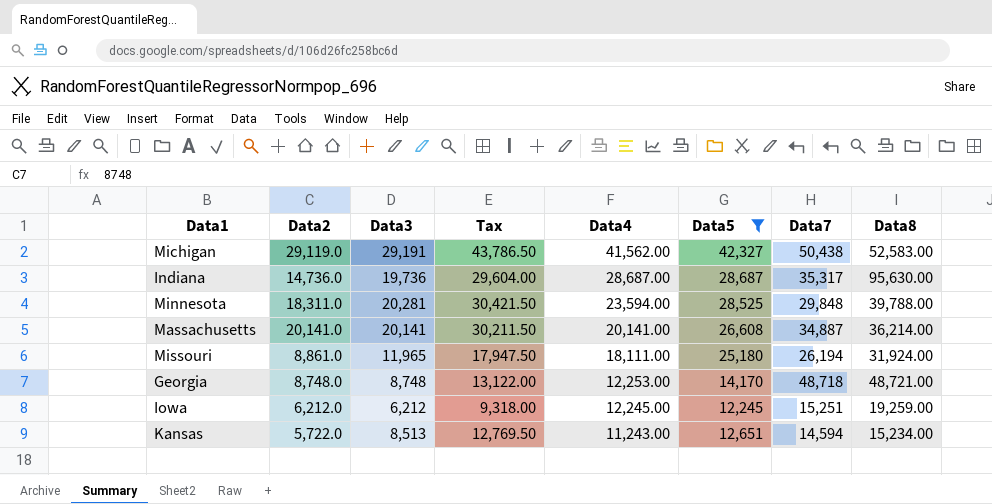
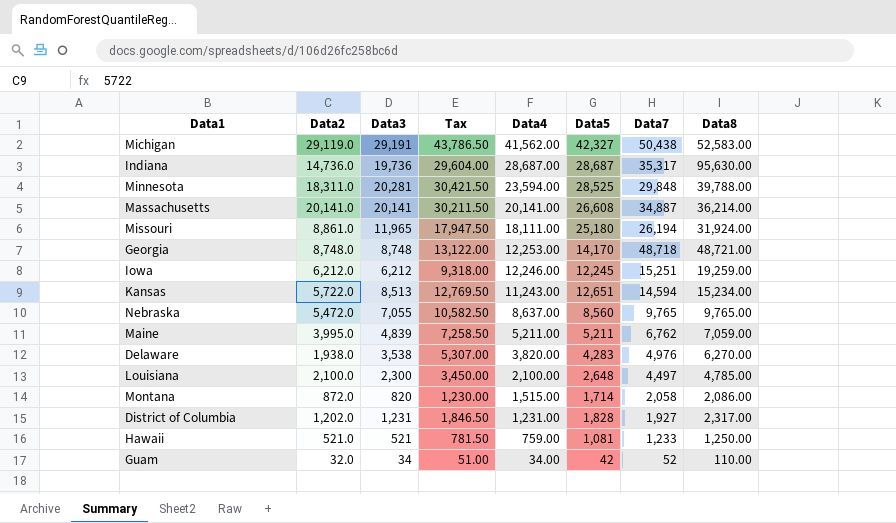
filter: Data5 >= 12,245 -> none
Iowa | Data4: 12,245.00 -> 12,246.00

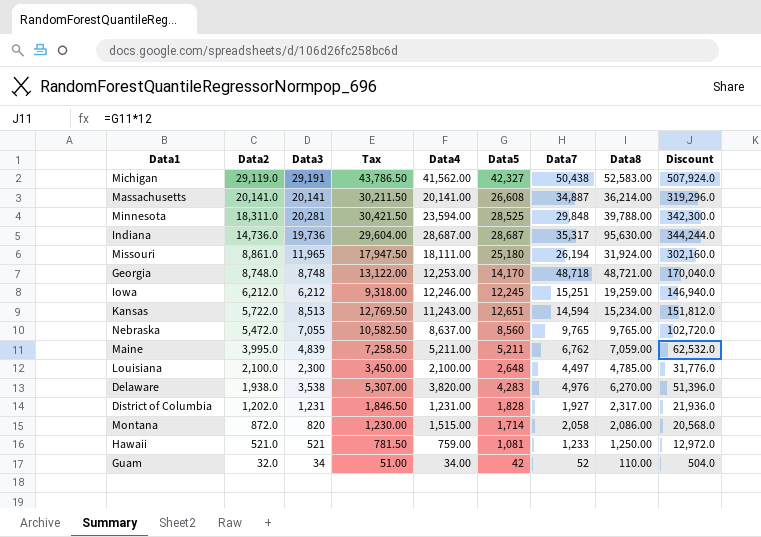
row order: Data4 descending -> Data2 descending
column Discount | formula: none -> [Data5] * 12

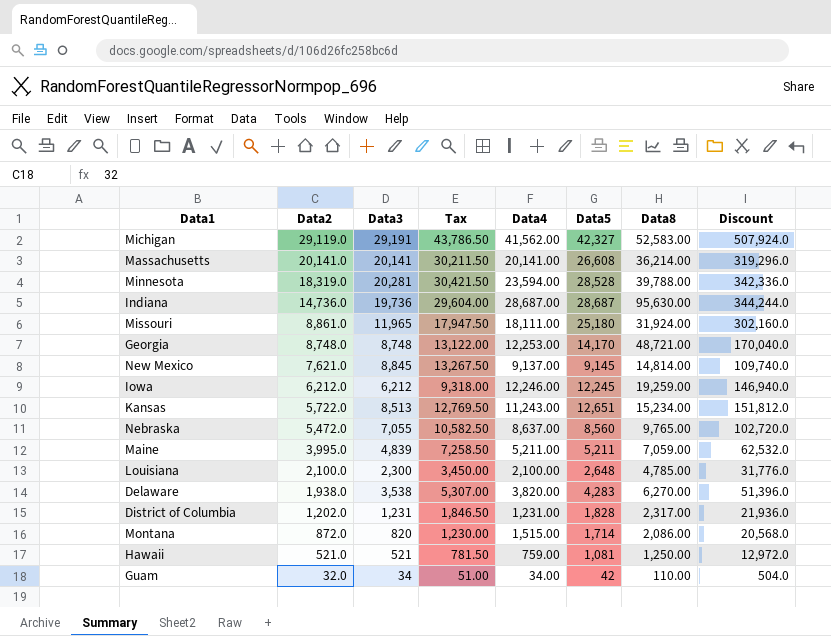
column Data7 | position: 7 -> none
Minnesota | Data2: 18,311.0 -> 18,319.0
Minnesota | Data5: 28,525 -> 28,528
Minnesota | Discount: 342,300.0 -> 342,336.0
row New Mexico: none -> 7,621.0 | 8,845 | 13,267.50 | 9,137.00 | 9,145 | 14,814.00 | 109,740.0

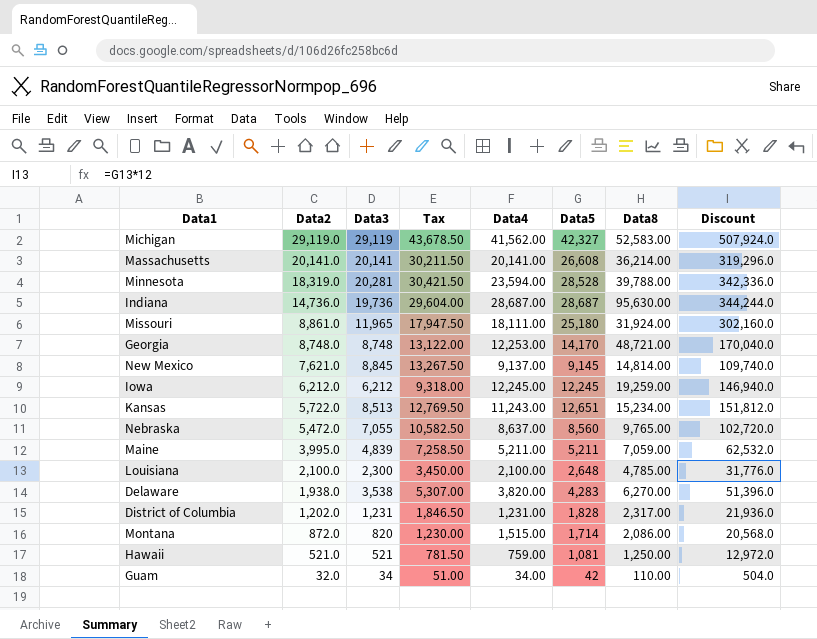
Michigan | Data3: 29,191 -> 29,119
Michigan | Tax: 43,786.50 -> 43,678.50
Iowa | Data4: 12,246.00 -> 12,245.00

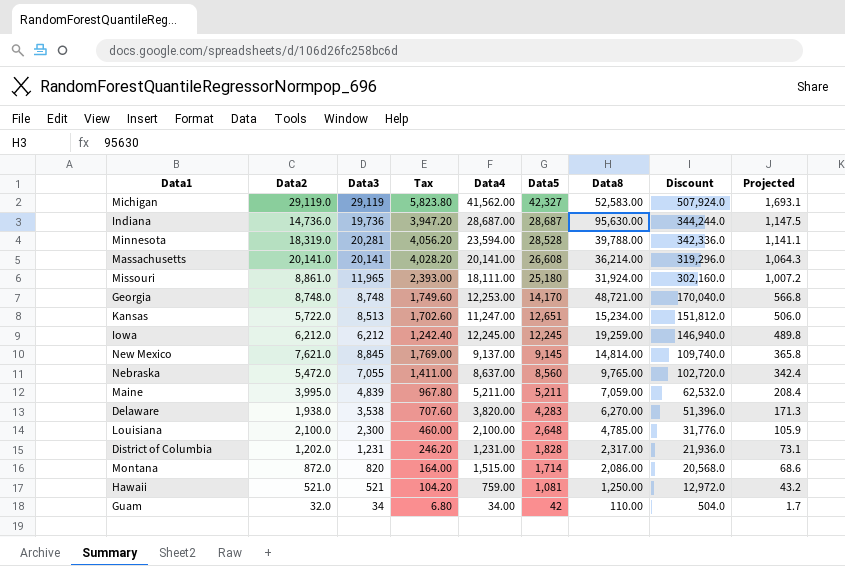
row order: Data2 descending -> Data5 descending
column Tax | formula: [Data3] * 1.5 -> [Data3] * 0.2
column Projected | formula: none -> [Data5] * 0.04
Kansas | Data4: 11,243.00 -> 11,247.00

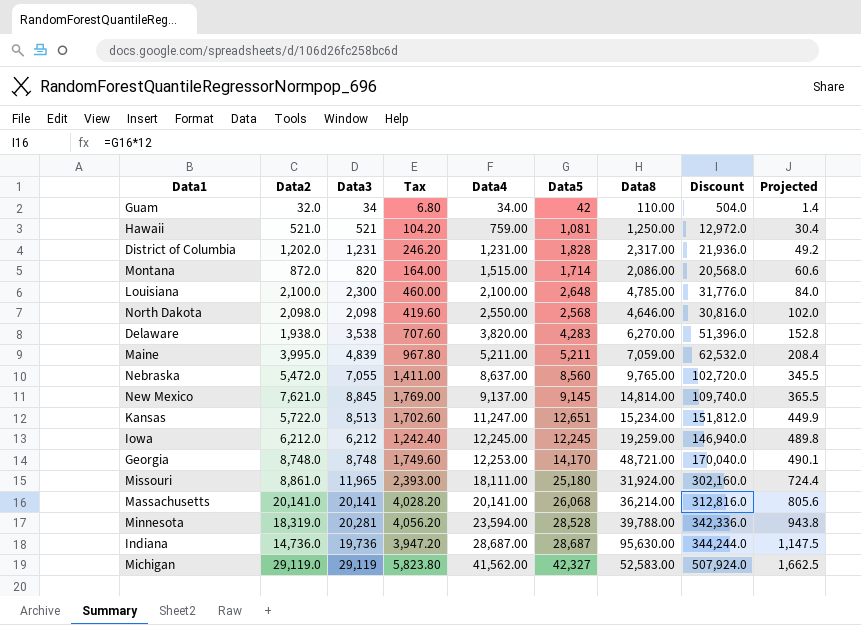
row order: Data5 descending -> Data4 ascending
column Projected | formula: [Data5] * 0.04 -> [Data4] * 0.04
row North Dakota: none -> 2,098.0 | 2,098 | 419.60 | 2,550.00 | 2,568 | 4,646.00 | 30,816.0 | 102.0
Massachusetts | Data5: 26,608 -> 26,068
Massachusetts | Discount: 319,296.0 -> 312,816.0

